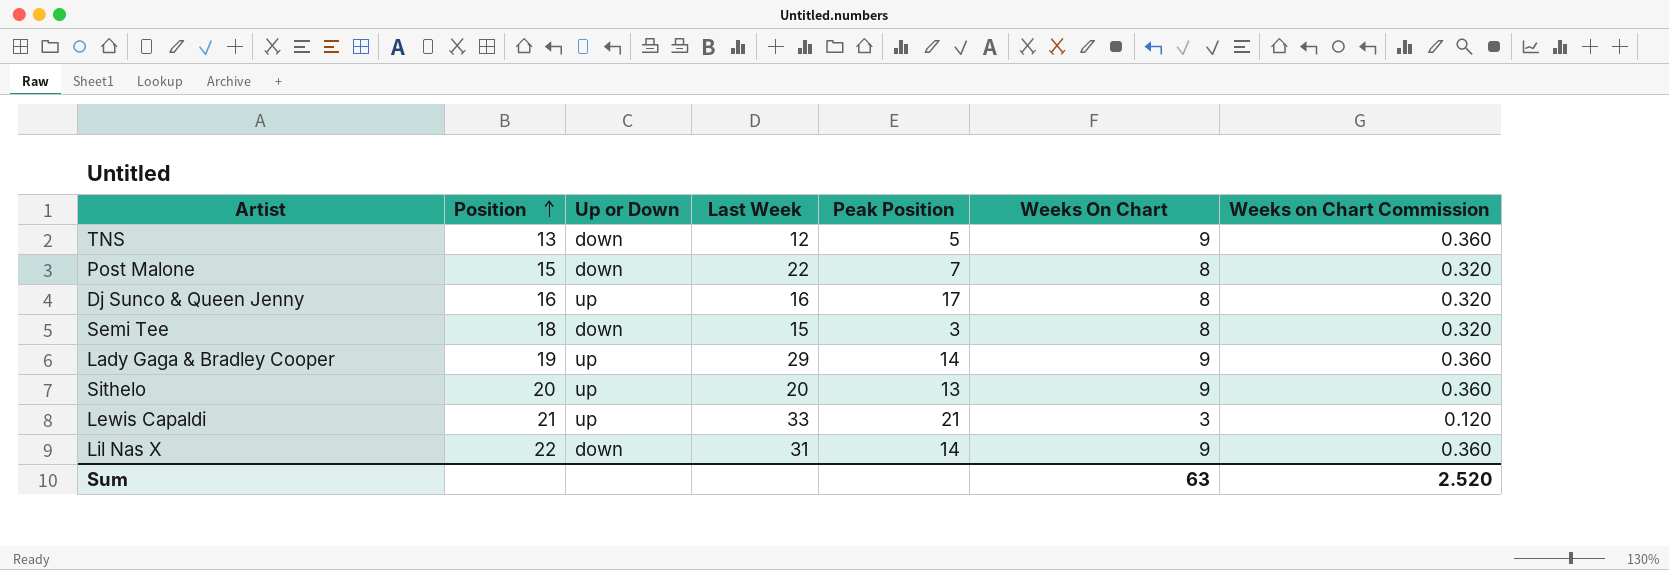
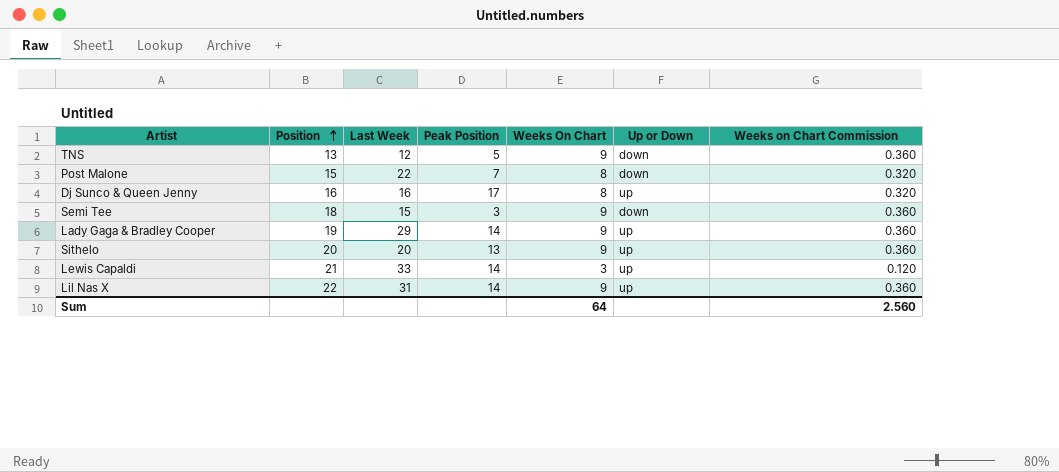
column Up or Down | position: 3 -> 6
Semi Tee | Weeks On Chart: 8 -> 9
Semi Tee | Weeks on Chart Commission: 0.320 -> 0.360
Lewis Capaldi | Peak Position: 21 -> 14
Lil Nas X | Up or Down: down -> up
Sum | Weeks On Chart: 63 -> 64
Sum | Weeks on Chart Commission: 2.520 -> 2.560

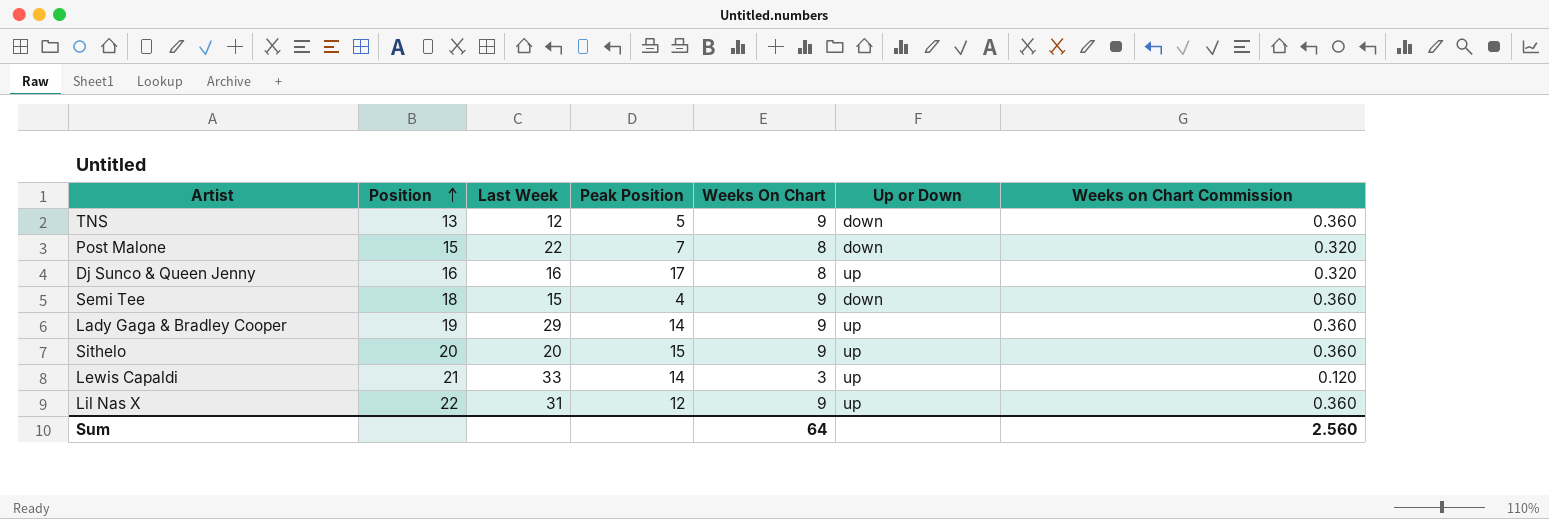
Semi Tee | Peak Position: 3 -> 4
Sithelo | Peak Position: 13 -> 15
Lil Nas X | Peak Position: 14 -> 12

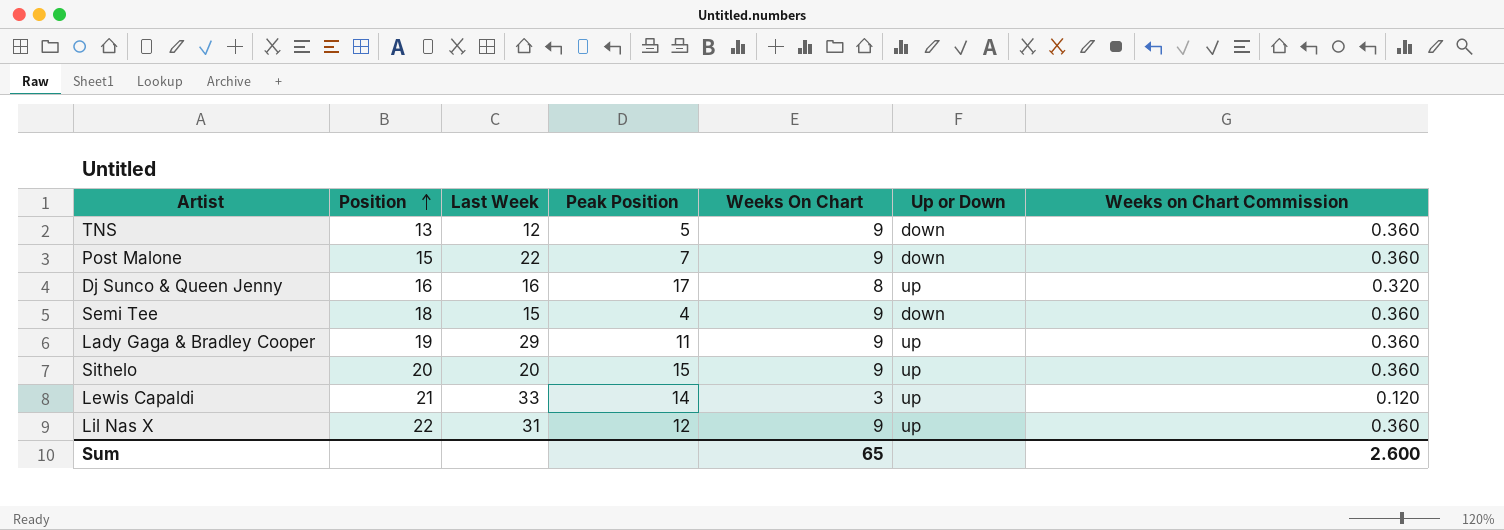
Post Malone | Weeks On Chart: 8 -> 9
Post Malone | Weeks on Chart Commission: 0.320 -> 0.360
Lady Gaga & Bradley Cooper | Peak Position: 14 -> 11
Sum | Weeks On Chart: 64 -> 65
Sum | Weeks on Chart Commission: 2.560 -> 2.600

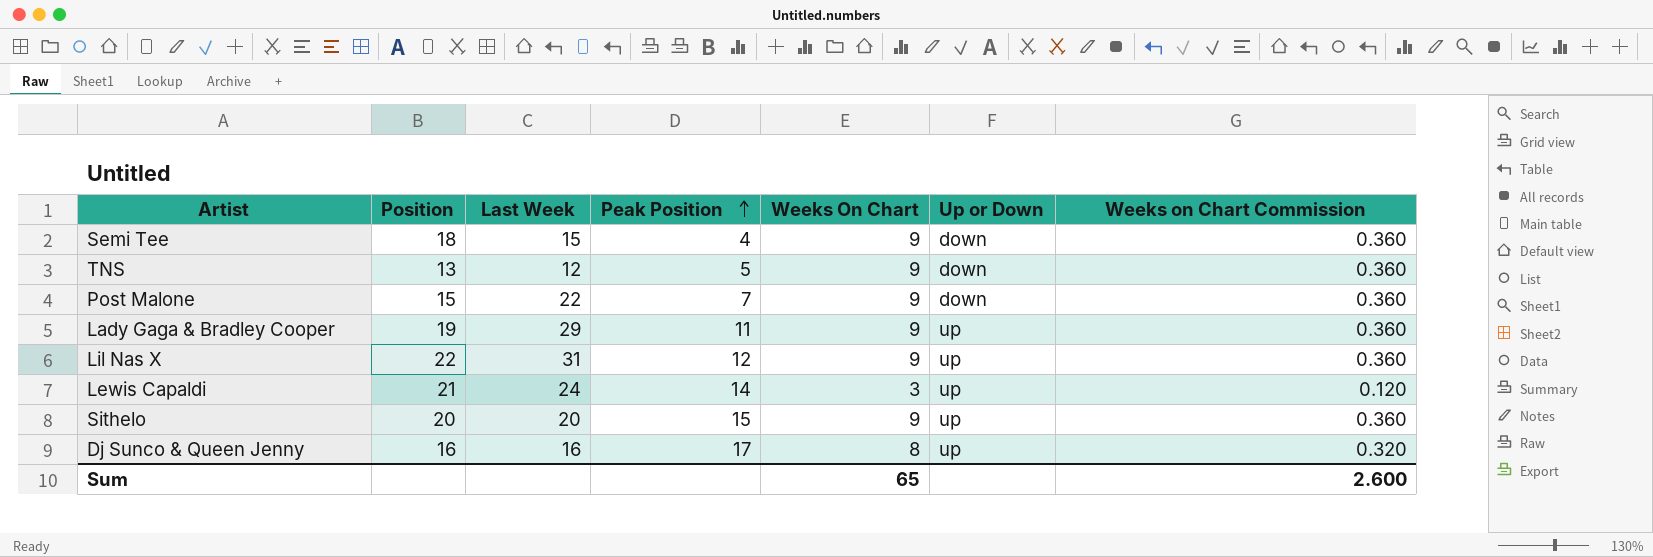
row order: Position ascending -> Peak Position ascending
Lewis Capaldi | Last Week: 33 -> 24

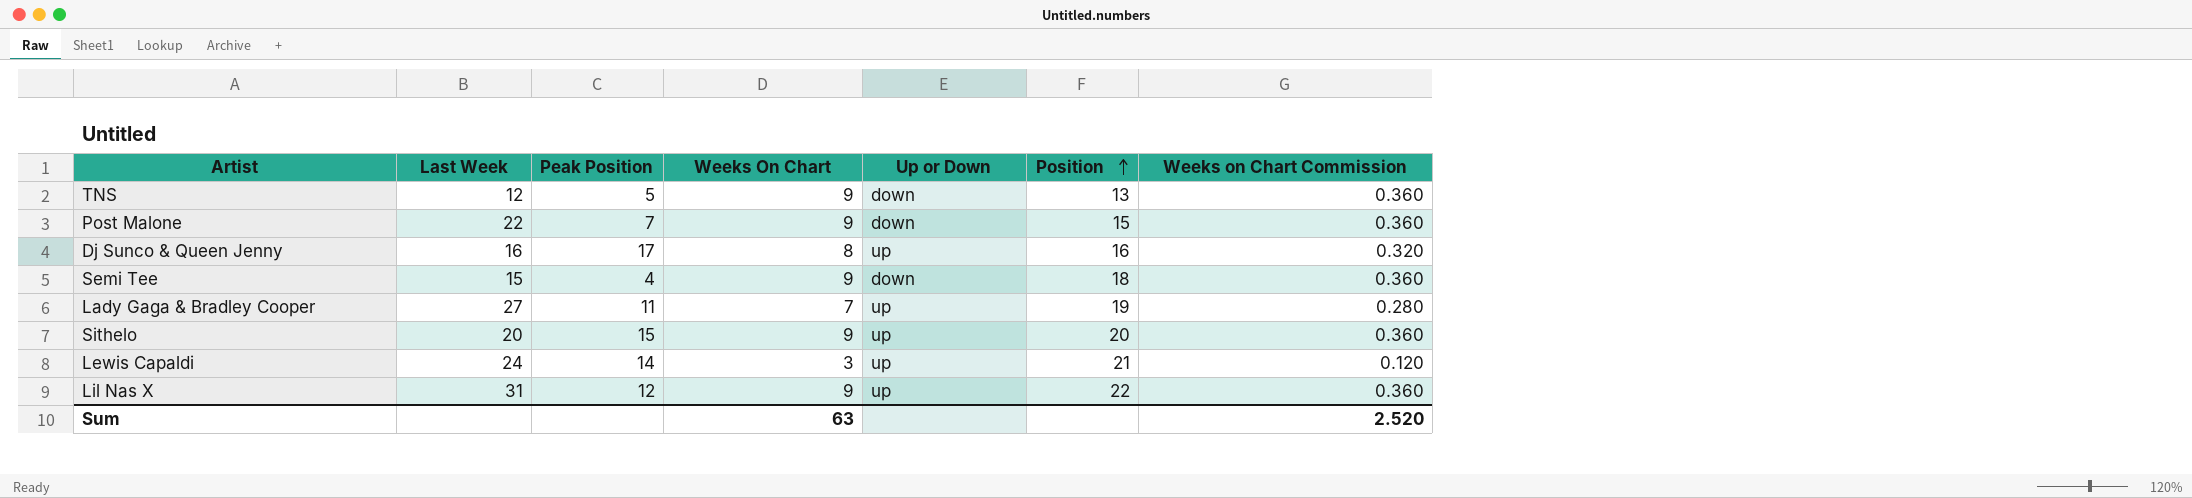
row order: Peak Position ascending -> Position ascending
column Position | position: 2 -> 6
Lady Gaga & Bradley Cooper | Last Week: 29 -> 27
Lady Gaga & Bradley Cooper | Weeks On Chart: 9 -> 7
Lady Gaga & Bradley Cooper | Weeks on Chart Commission: 0.360 -> 0.280
Sum | Weeks On Chart: 65 -> 63
Sum | Weeks on Chart Commission: 2.600 -> 2.520

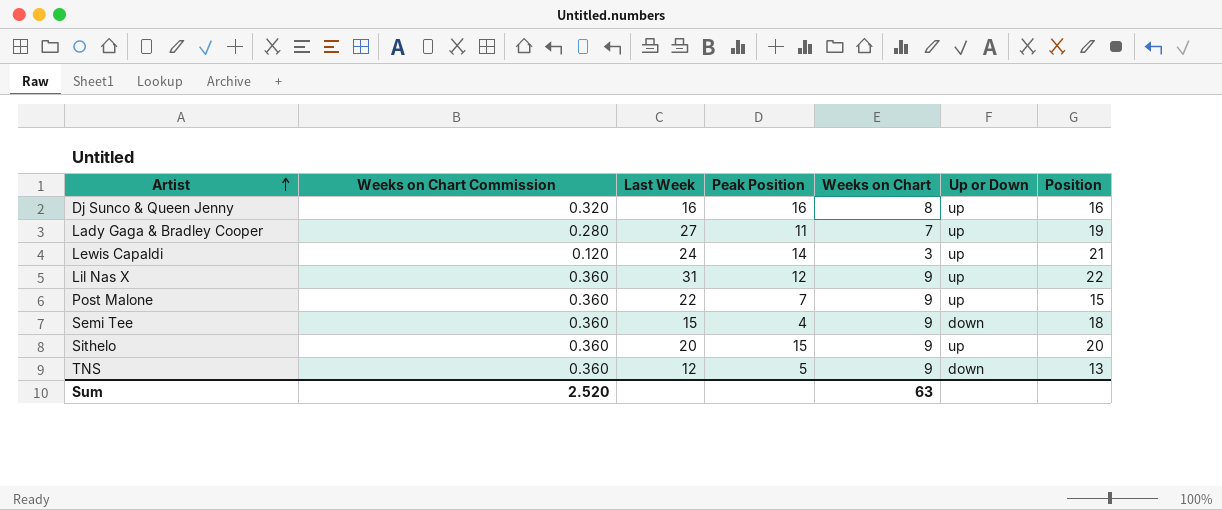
row order: Position ascending -> Artist ascending
column Weeks on Chart Commission | position: 7 -> 2
column name: Weeks On Chart -> Weeks on Chart
Dj Sunco & Queen Jenny | Peak Position: 17 -> 16
Post Malone | Up or Down: down -> up

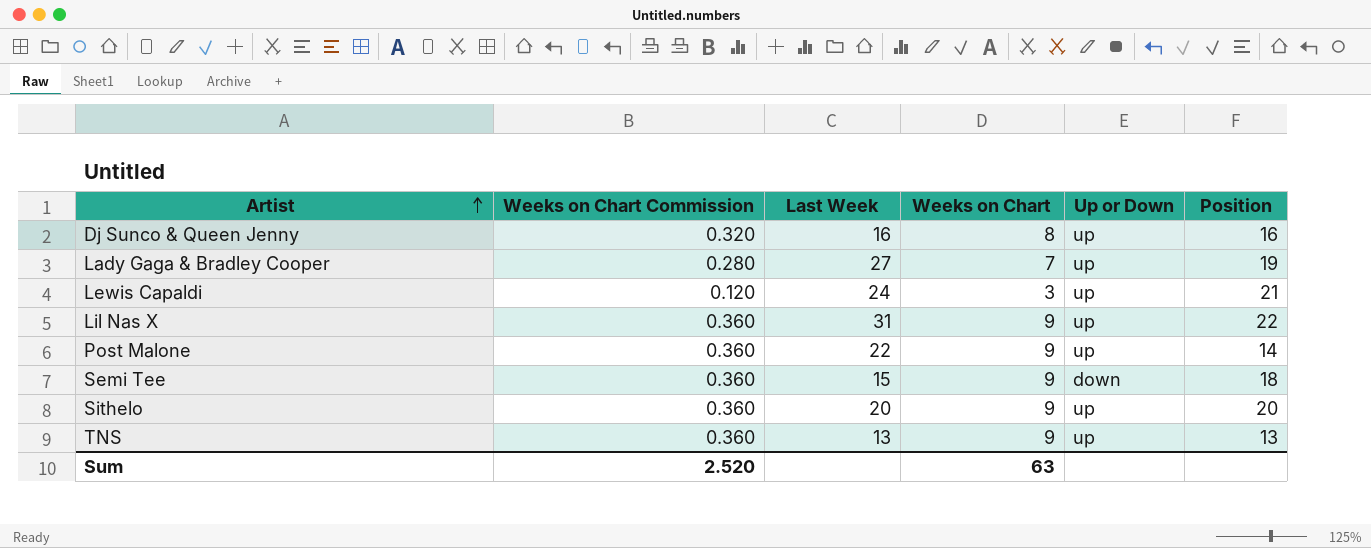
column Peak Position | position: 4 -> none
Post Malone | Position: 15 -> 14
TNS | Last Week: 12 -> 13
TNS | Up or Down: down -> up

